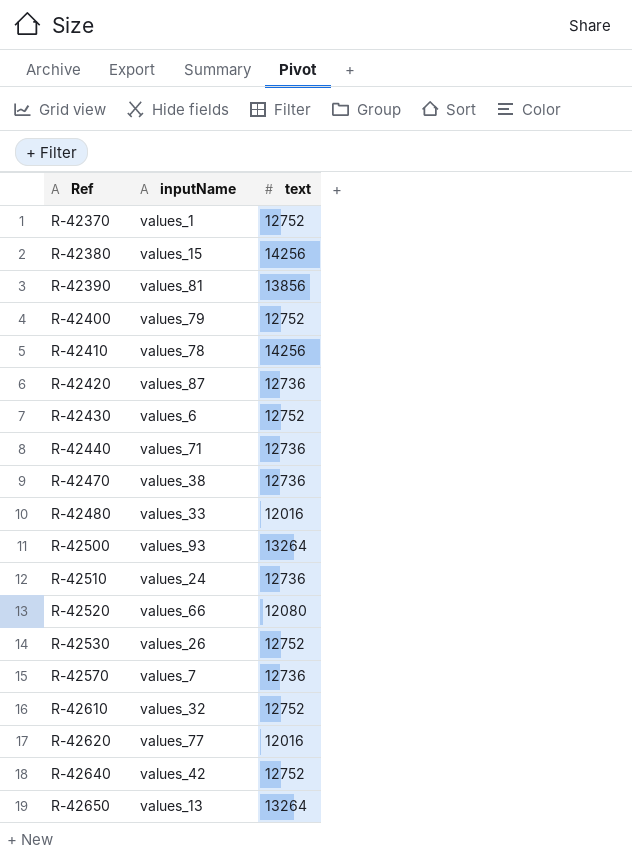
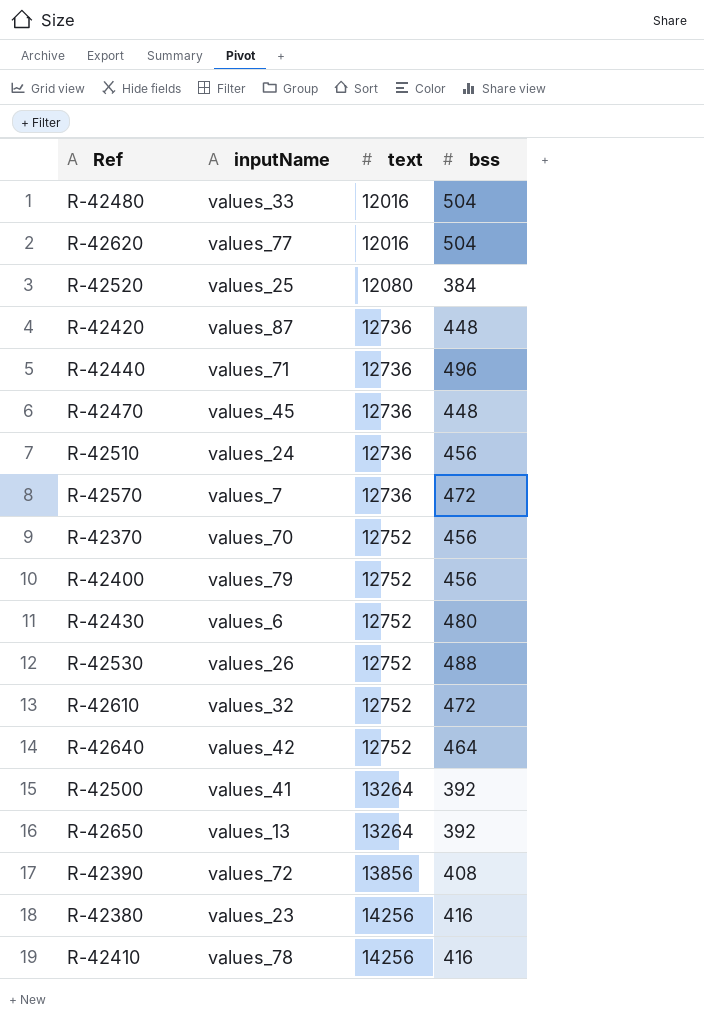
row order: Ref ascending -> text ascending
column bss | position: none -> 4
R-42520 | inputName: values_66 -> values_25
R-42470 | inputName: values_38 -> values_45
R-42370 | inputName: values_1 -> values_70
R-42500 | inputName: values_93 -> values_41
R-42390 | inputName: values_81 -> values_72
R-42380 | inputName: values_15 -> values_23

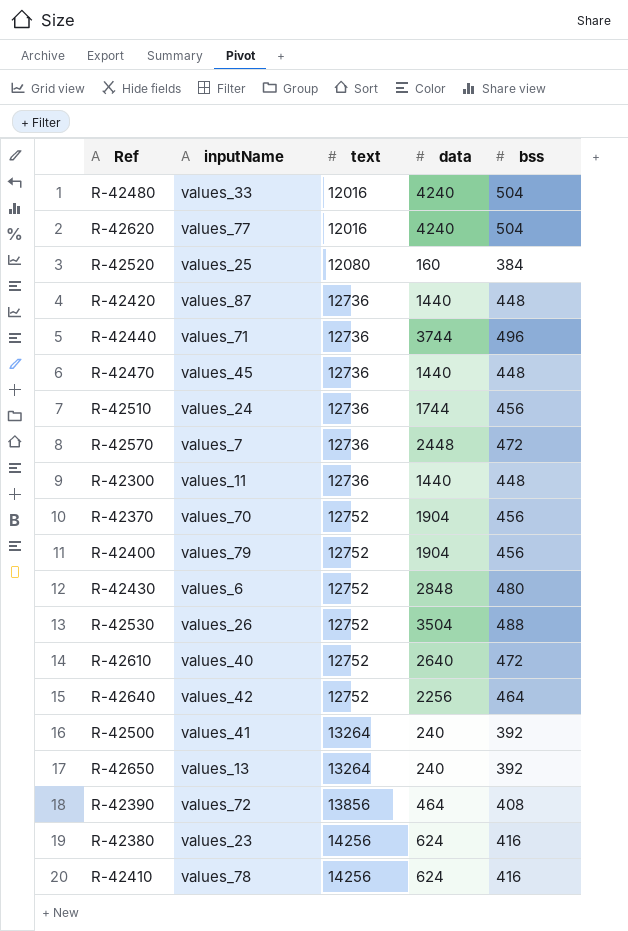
column data | position: none -> 4
row R-42300: none -> values_11 | 12736 | 1440 | 448
R-42610 | inputName: values_32 -> values_40

